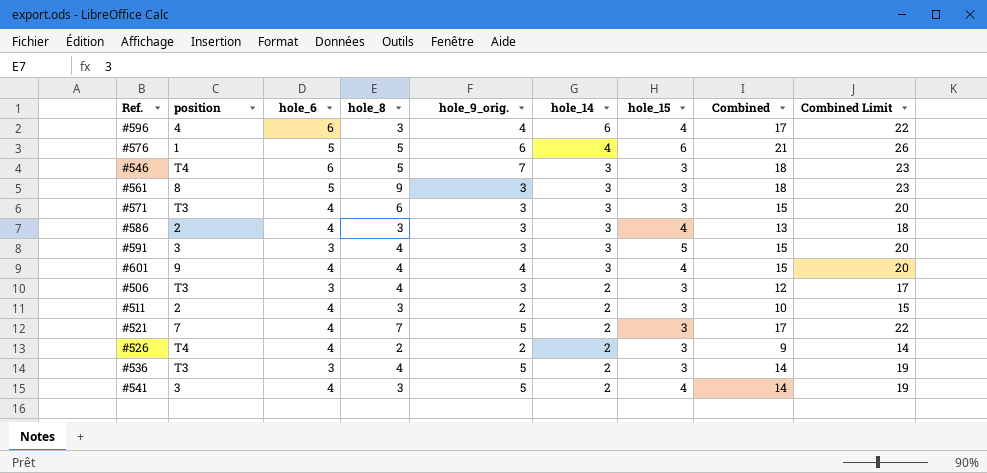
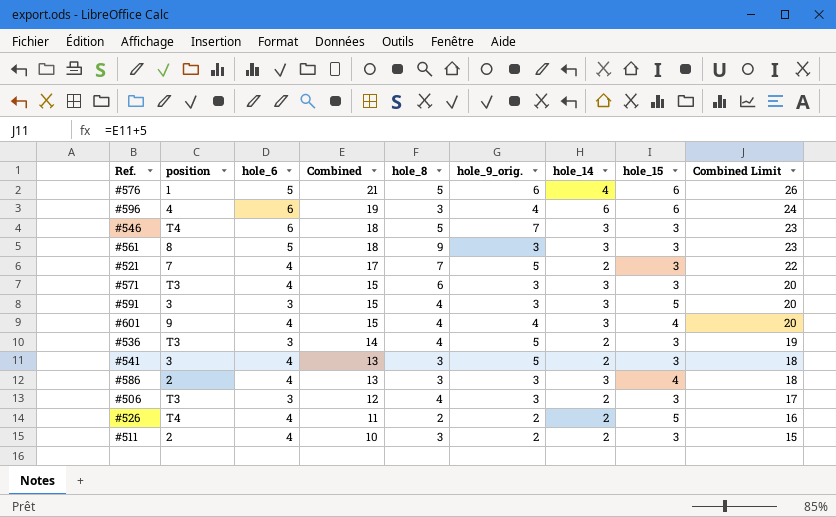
row order: hole_14 descending -> Combined descending
column Combined | position: 8 -> 4
#596 | Combined: 17 -> 19
#596 | hole_15: 4 -> 6
#596 | Combined Limit: 22 -> 24
#541 | Combined: 14 -> 13
#541 | hole_15: 4 -> 3
#541 | Combined Limit: 19 -> 18
#526 | Combined: 9 -> 11
#526 | hole_15: 3 -> 5
#526 | Combined Limit: 14 -> 16

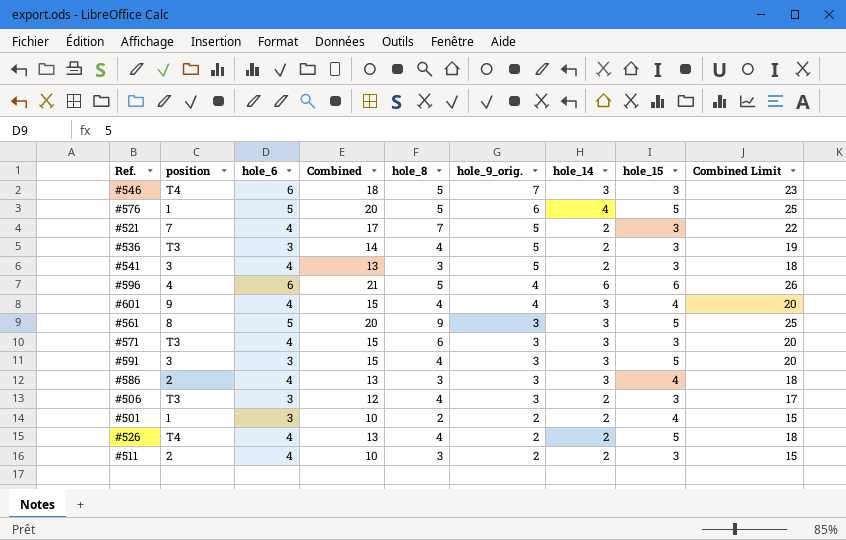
row order: Combined descending -> hole_9_orig. descending
#576 | Combined: 21 -> 20
#576 | hole_15: 6 -> 5
#576 | Combined Limit: 26 -> 25
#596 | Combined: 19 -> 21
#596 | hole_8: 3 -> 5
#596 | Combined Limit: 24 -> 26
#561 | Combined: 18 -> 20
#561 | hole_15: 3 -> 5
#561 | Combined Limit: 23 -> 25
row #501: none -> 1 | 3 | 10 | 2 | 2 | 2 | 4 | 15
#526 | Combined: 11 -> 13
#526 | hole_8: 2 -> 4
#526 | Combined Limit: 16 -> 18

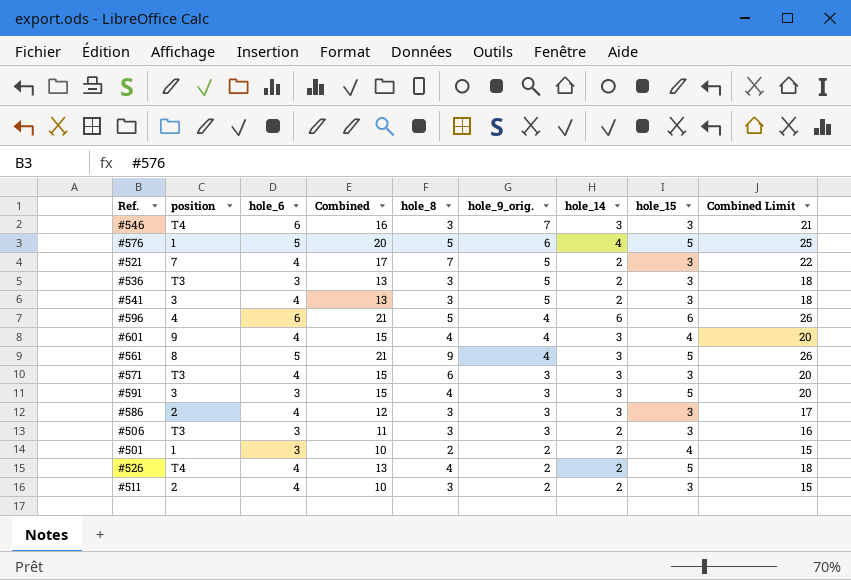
#546 | Combined: 18 -> 16
#546 | hole_8: 5 -> 3
#546 | Combined Limit: 23 -> 21
#536 | Combined: 14 -> 13
#536 | hole_8: 4 -> 3
#536 | Combined Limit: 19 -> 18
#561 | Combined: 20 -> 21
#561 | hole_9_orig.: 3 -> 4
#561 | Combined Limit: 25 -> 26
#586 | Combined: 13 -> 12
#586 | hole_15: 4 -> 3
#586 | Combined Limit: 18 -> 17
#506 | Combined: 12 -> 11
#506 | hole_8: 4 -> 3
#506 | Combined Limit: 17 -> 16

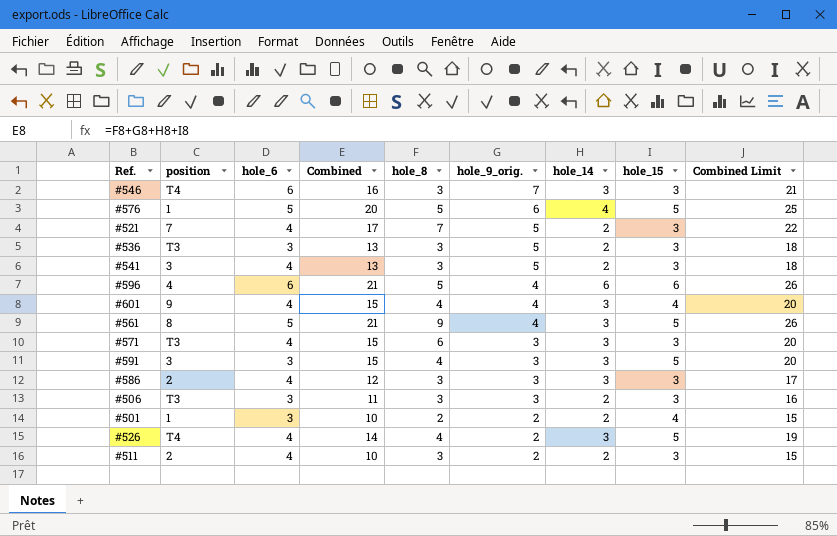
#526 | Combined: 13 -> 14
#526 | hole_14: 2 -> 3
#526 | Combined Limit: 18 -> 19

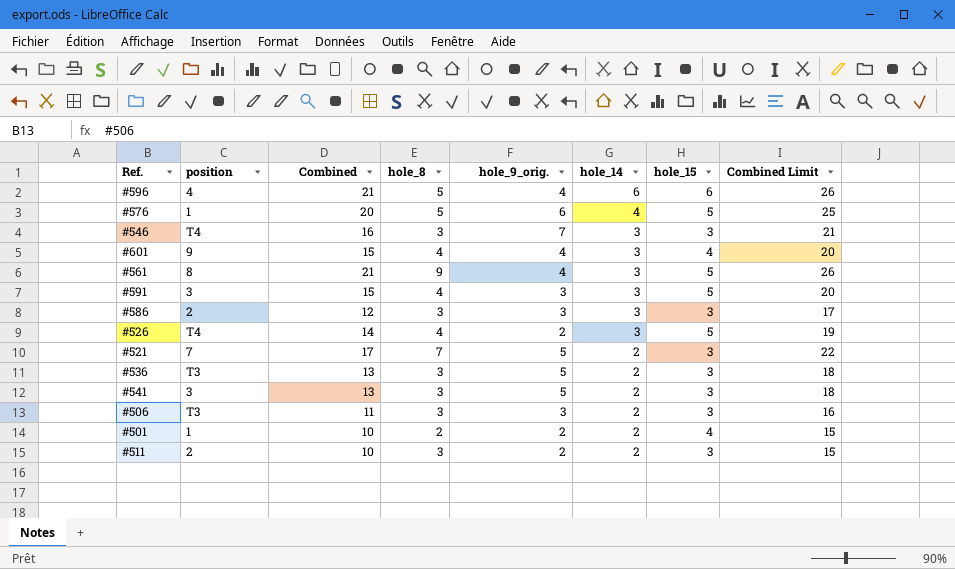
row order: hole_9_orig. descending -> hole_14 descending
column hole_6 | position: 3 -> none
row #571: T3 | 4 | 15 | 6 | 3 | 3 | 3 | 20 -> none

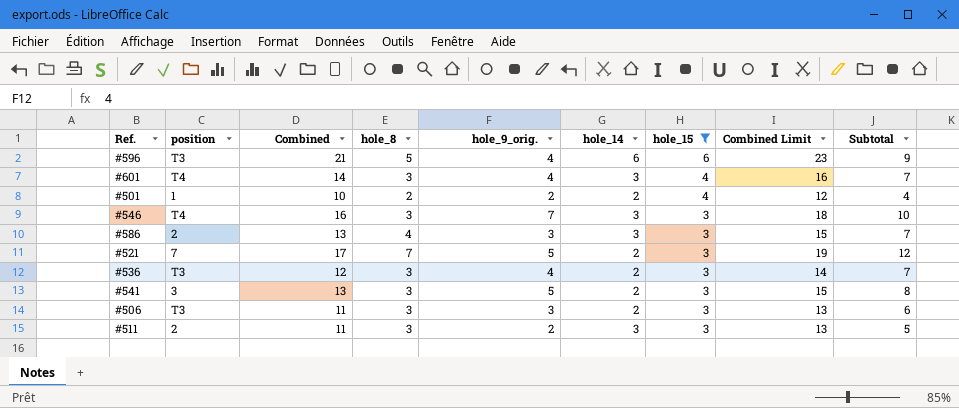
filter: none -> hole_15 != 5
row order: hole_14 descending -> hole_15 descending
column Combined Limit | formula: [Combined] + 5 -> [Combined] + 2
column Subtotal | formula: none -> [hole_8] + [hole_9_orig.]
#596 | position: 4 -> T3
#601 | position: 9 -> T4
#601 | Combined: 15 -> 14
#601 | hole_8: 4 -> 3
#586 | Combined: 12 -> 13
#586 | hole_8: 3 -> 4
#536 | Combined: 13 -> 12
#536 | hole_9_orig.: 5 -> 4
#511 | Combined: 10 -> 11
#511 | hole_14: 2 -> 3

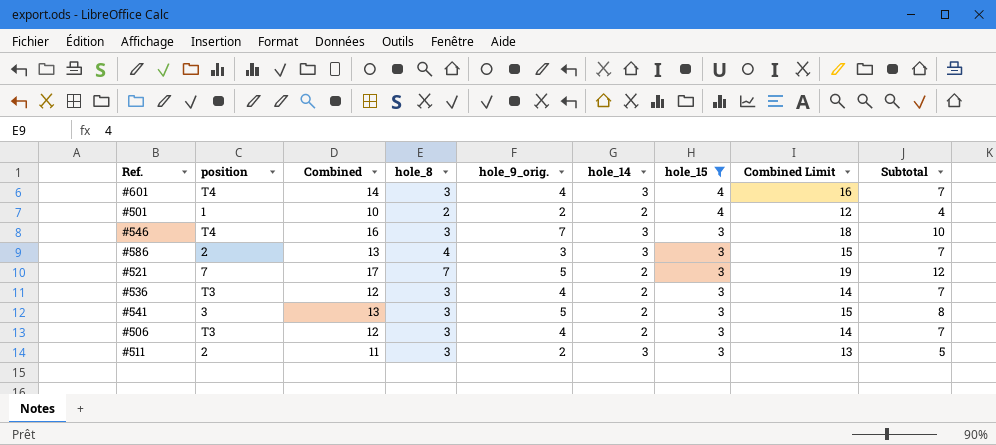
row #596: T3 | 21 | 5 | 4 | 6 | 6 | 23 | 9 -> none
#506 | Combined: 11 -> 12
#506 | hole_9_orig.: 3 -> 4
#506 | Combined Limit: 13 -> 14
#506 | Subtotal: 6 -> 7

